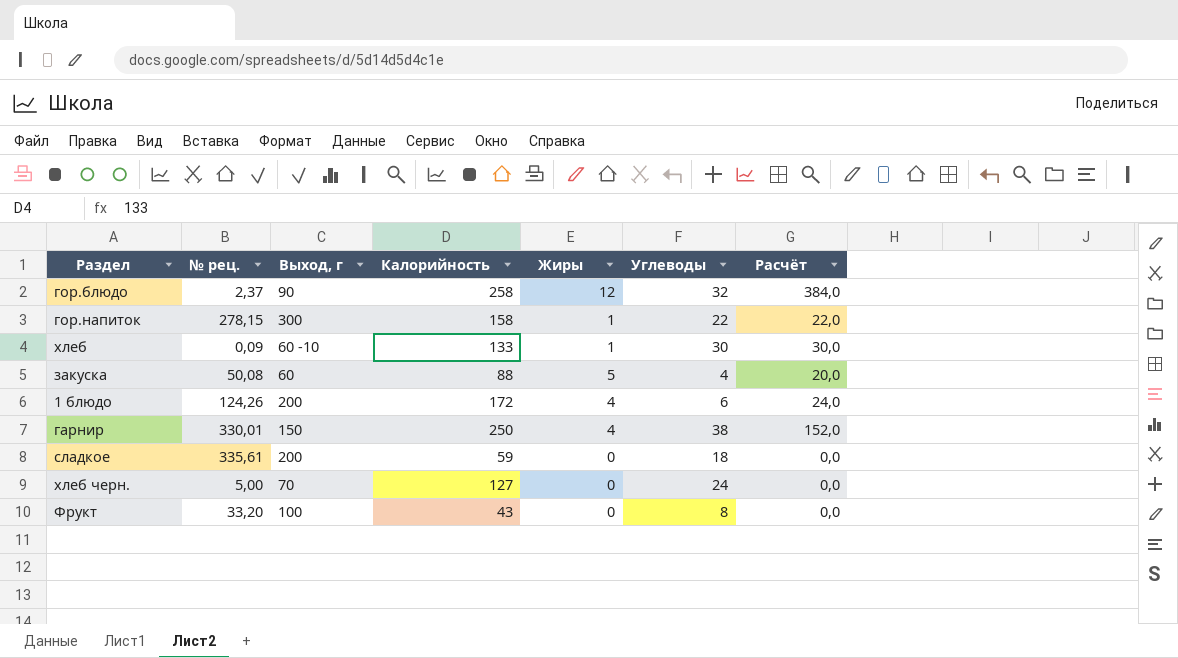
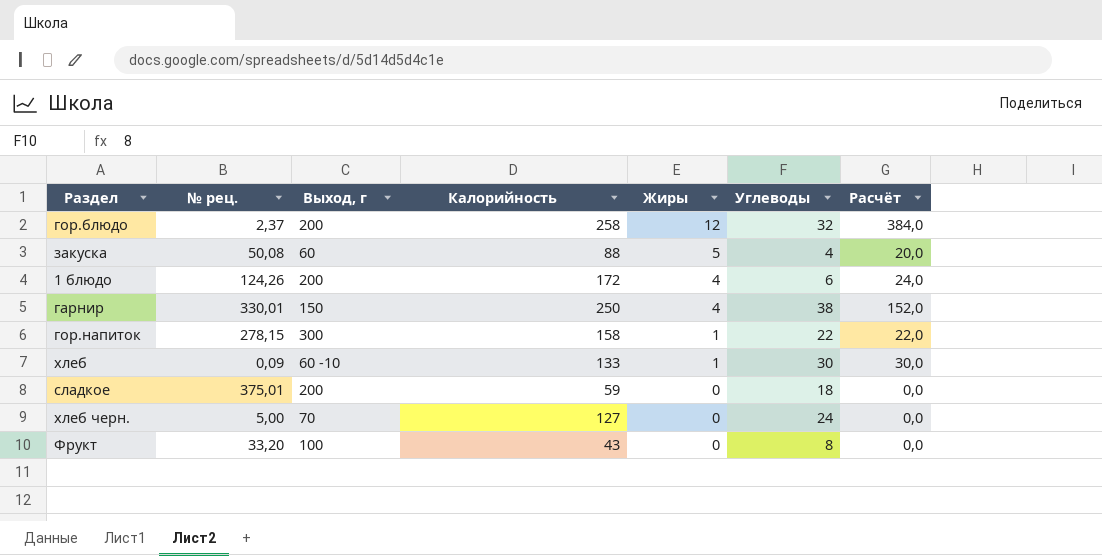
row order: none -> Жиры descending
гор.блюдо | Выход, г: 90 -> 200
сладкое | № рец.: 335,61 -> 375,01

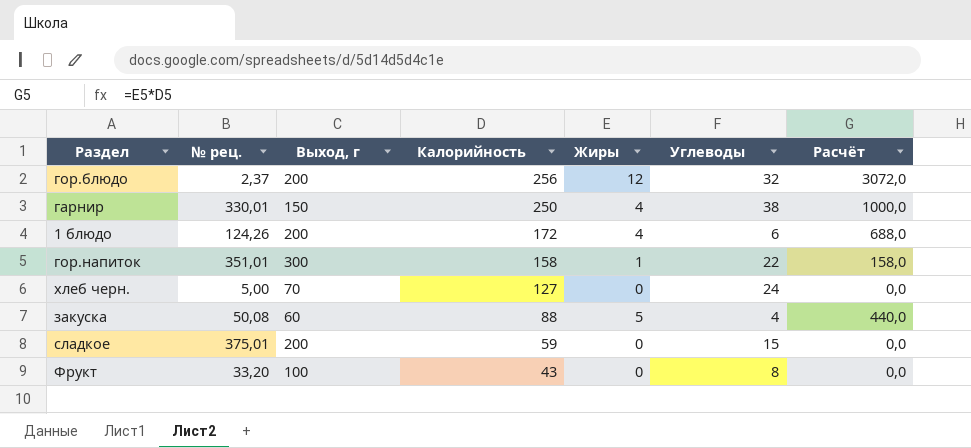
row order: Жиры descending -> Калорийность descending
column Расчёт | formula: [Жиры] * [Углеводы] -> [Калорийность] * [Жиры]
row хлеб: 0,09 | 60 -10 | 133 | 1 | 30 | 30,0 -> none
гор.блюдо | Калорийность: 258 -> 256
гор.напиток | № рец.: 278,15 -> 351,01
сладкое | Углеводы: 18 -> 15

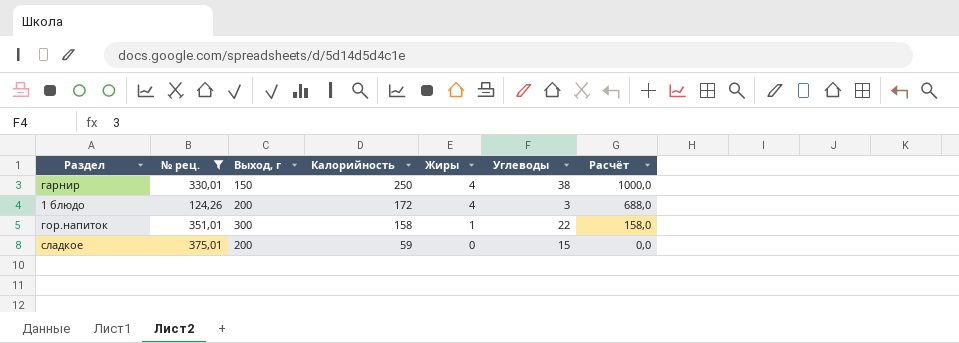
filter: none -> № рец. >= 124,26
1 блюдо | Углеводы: 6 -> 3

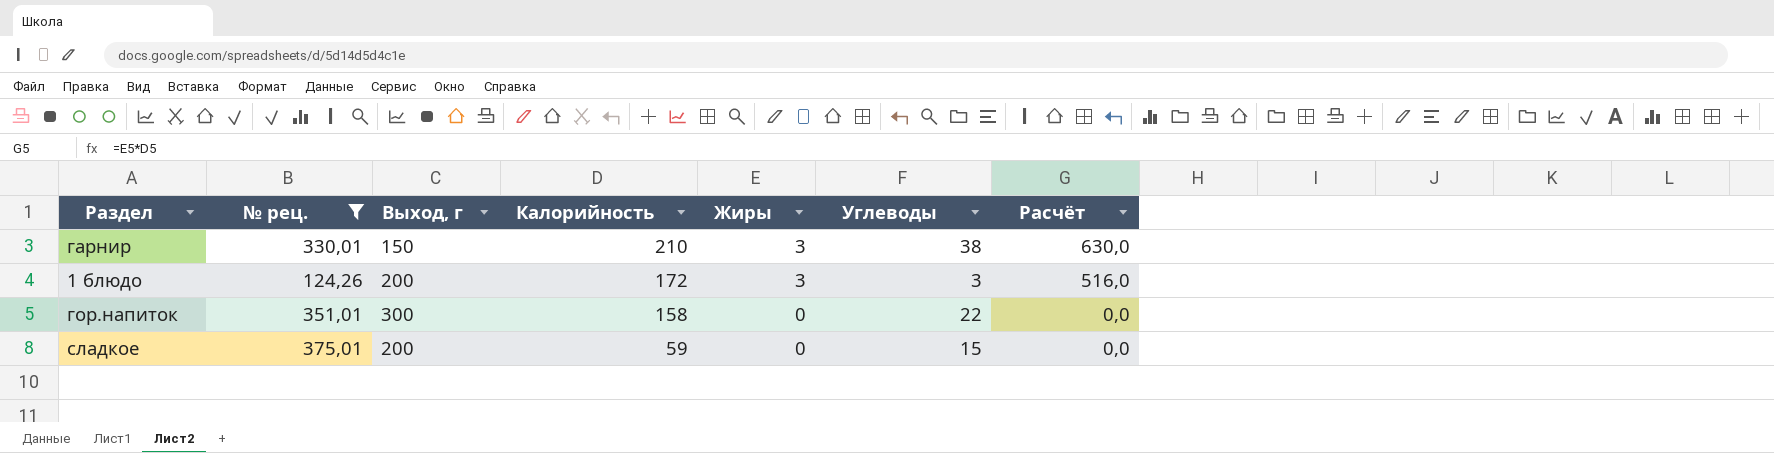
гарнир | Калорийность: 250 -> 210
гарнир | Жиры: 4 -> 3
гарнир | Расчёт: 1000,0 -> 630,0
1 блюдо | Жиры: 4 -> 3
1 блюдо | Расчёт: 688,0 -> 516,0
гор.напиток | Жиры: 1 -> 0
гор.напиток | Расчёт: 158,0 -> 0,0

